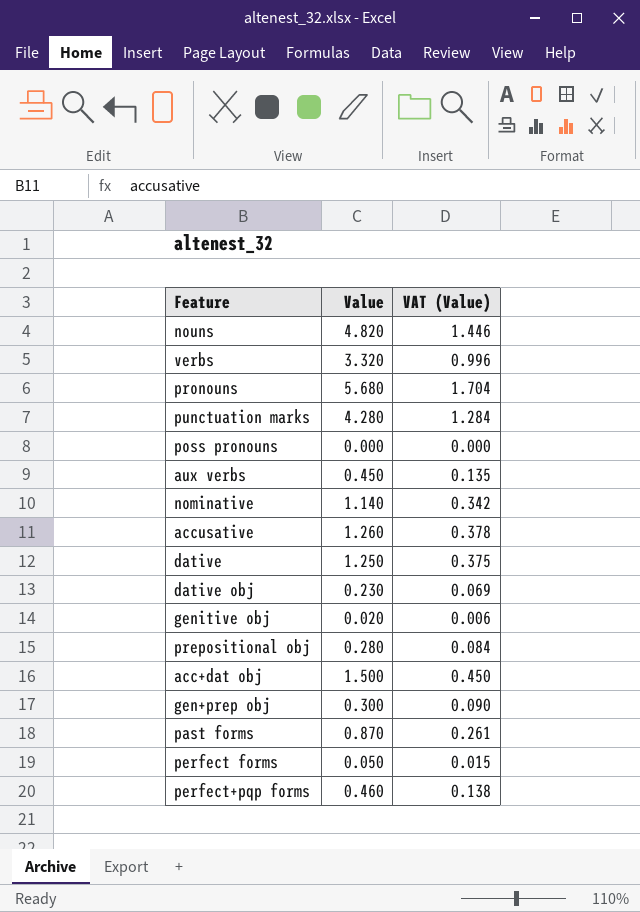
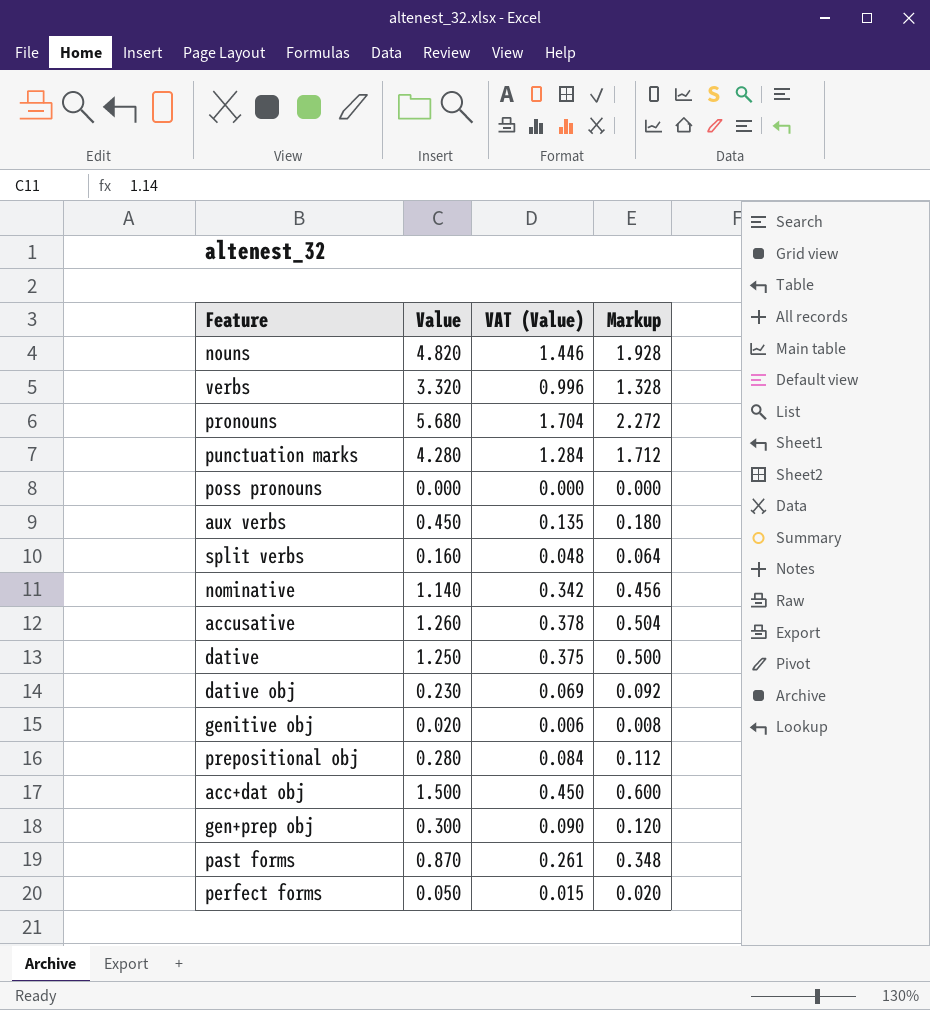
column Markup | formula: none -> [Value] * 0.4
row perfect+pqp forms: 0.460 | 0.138 -> none
row split verbs: none -> 0.160 | 0.048 | 0.064

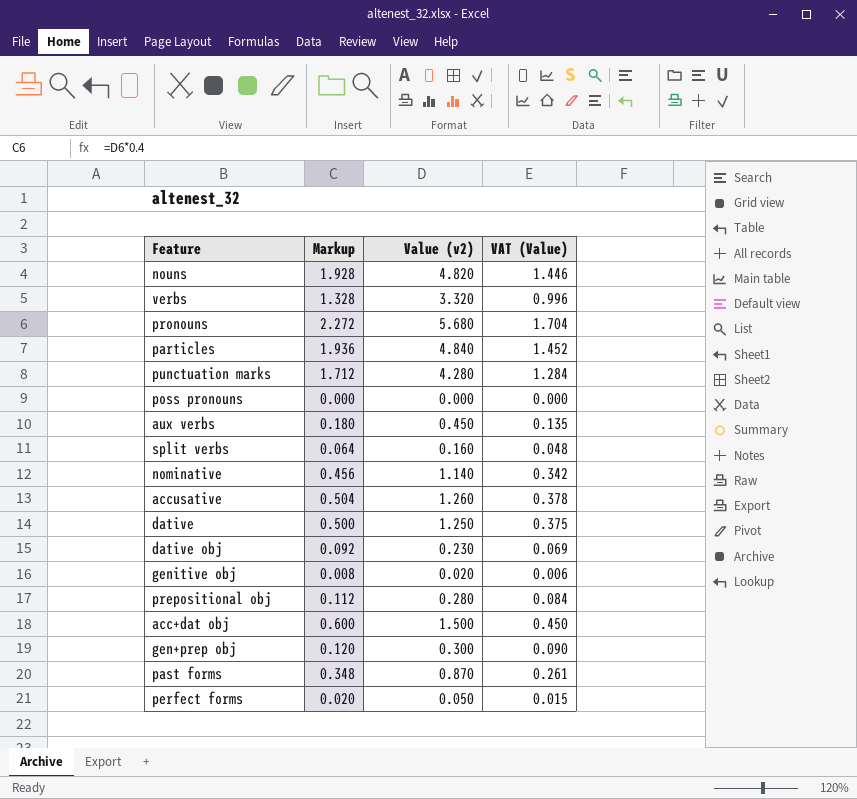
column Markup | position: 4 -> 2
column name: Value -> Value (v2)
row particles: none -> 1.936 | 4.840 | 1.452

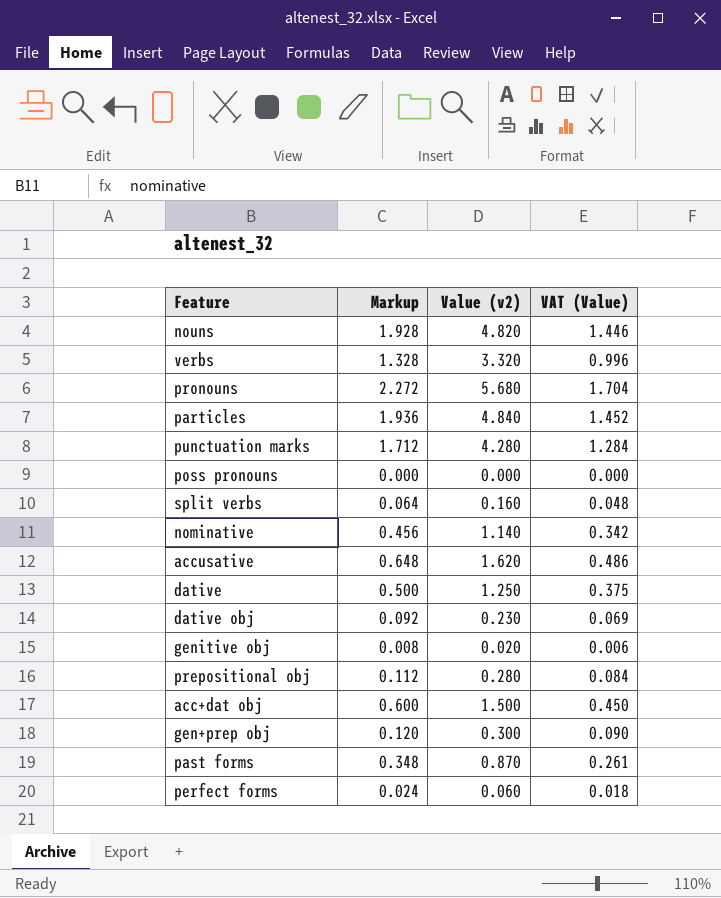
row aux verbs: 0.180 | 0.450 | 0.135 -> none
accusative | Markup: 0.504 -> 0.648
accusative | Value (v2): 1.260 -> 1.620
accusative | VAT (Value): 0.378 -> 0.486
perfect forms | Markup: 0.020 -> 0.024
perfect forms | Value (v2): 0.050 -> 0.060
perfect forms | VAT (Value): 0.015 -> 0.018

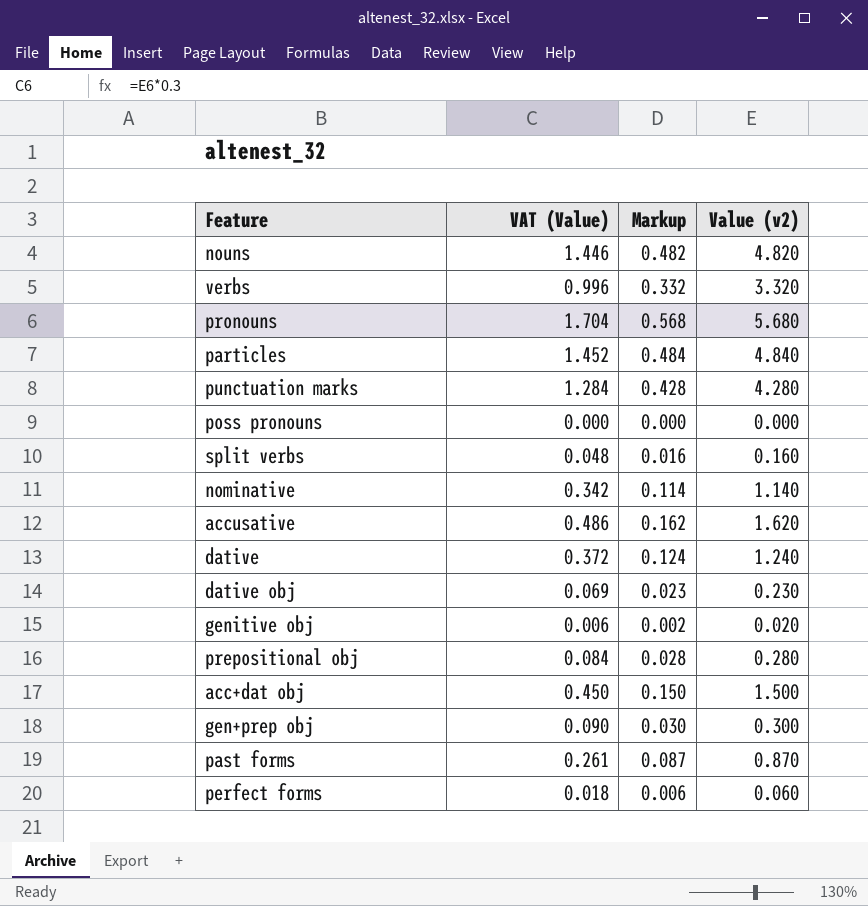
column VAT (Value) | position: 4 -> 2
column Markup | formula: [Value (v2)] * 0.4 -> [Value (v2)] * 0.1
dative | VAT (Value): 0.375 -> 0.372
dative | Value (v2): 1.250 -> 1.240

